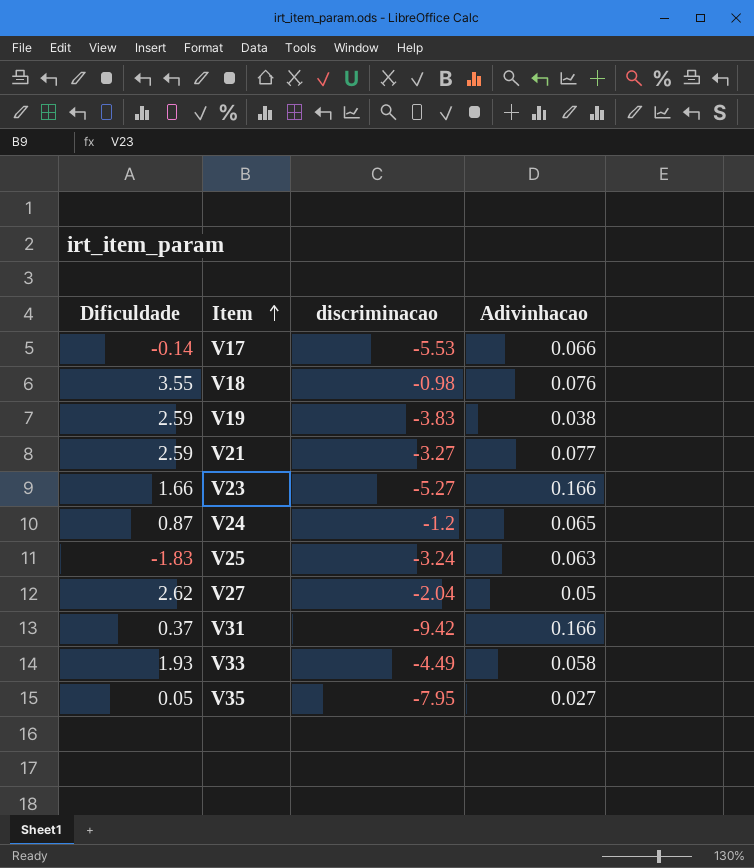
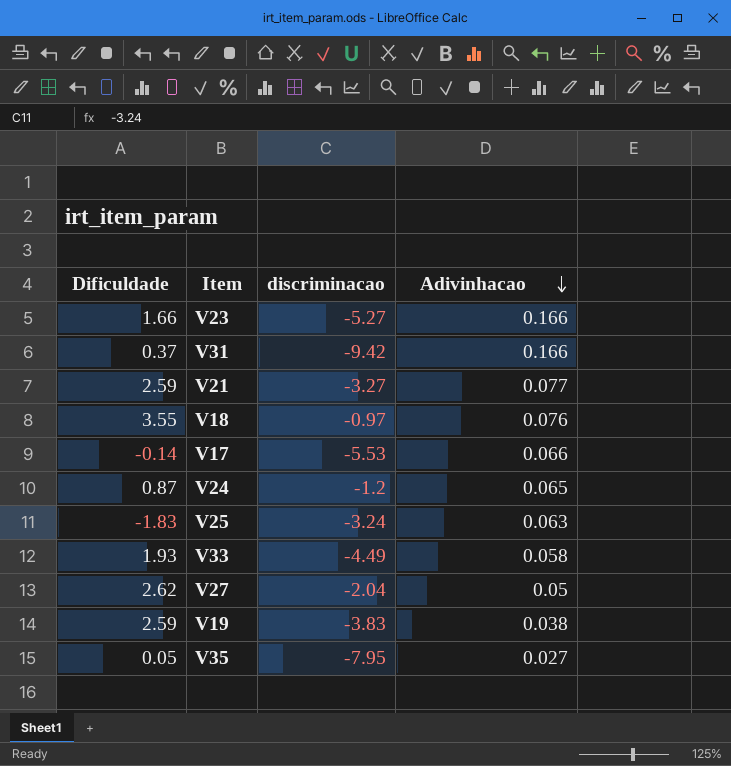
row order: Item ascending -> Adivinhacao descending
V18 | discriminacao: -0.98 -> -0.97

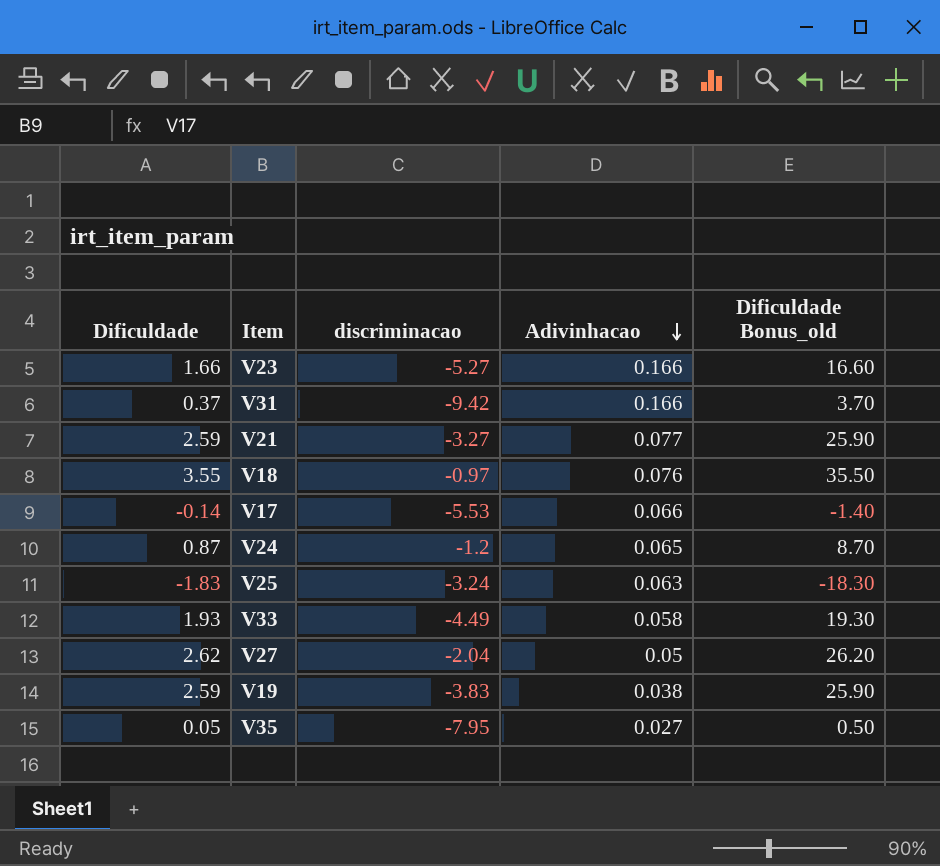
column Dificuldade Bonus_old | formula: none -> [Dificuldade] * 10

